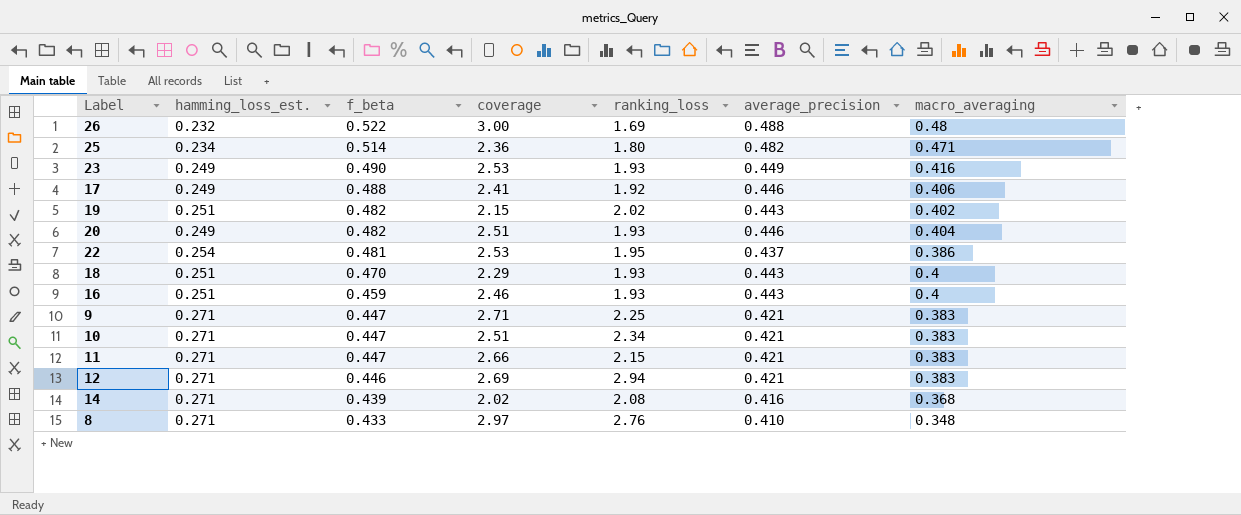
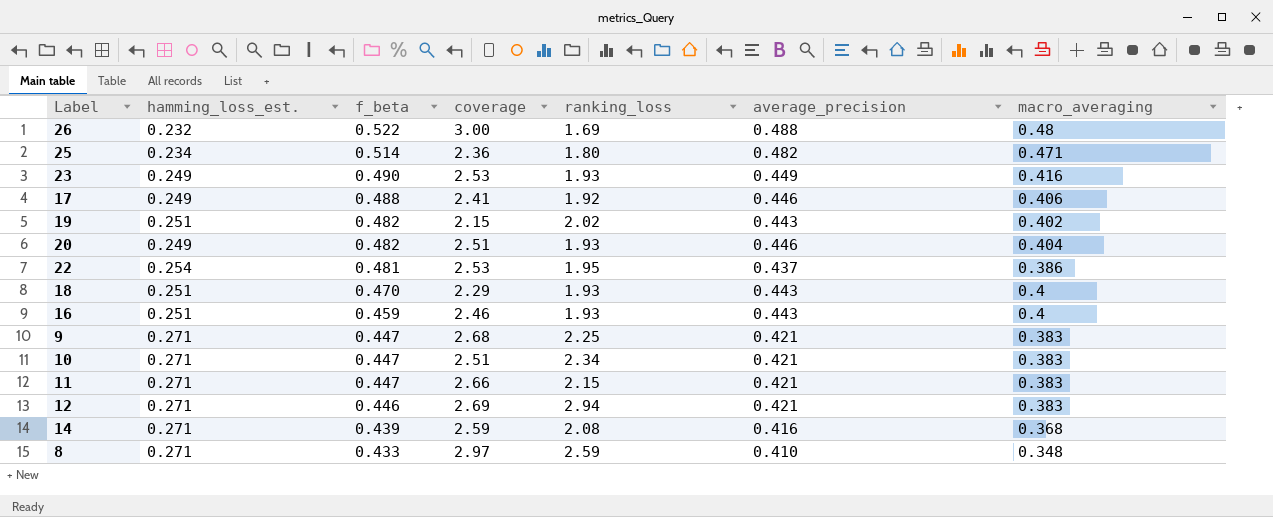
9 | coverage: 2.71 -> 2.68
14 | coverage: 2.02 -> 2.59
8 | ranking_loss: 2.76 -> 2.59

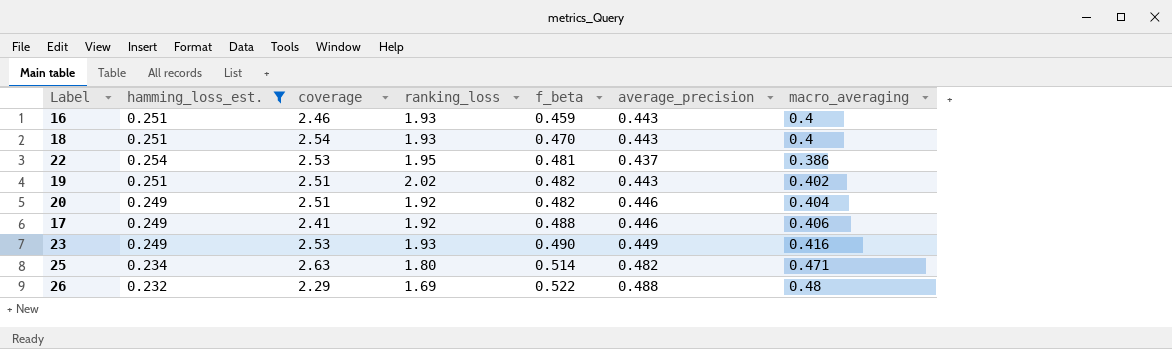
filter: none -> hamming_loss_est. != 0.271
row order: f_beta descending -> f_beta ascending
column f_beta | position: 3 -> 5
18 | coverage: 2.29 -> 2.54
19 | coverage: 2.15 -> 2.51
20 | ranking_loss: 1.93 -> 1.92
25 | coverage: 2.36 -> 2.63
26 | coverage: 3.00 -> 2.29

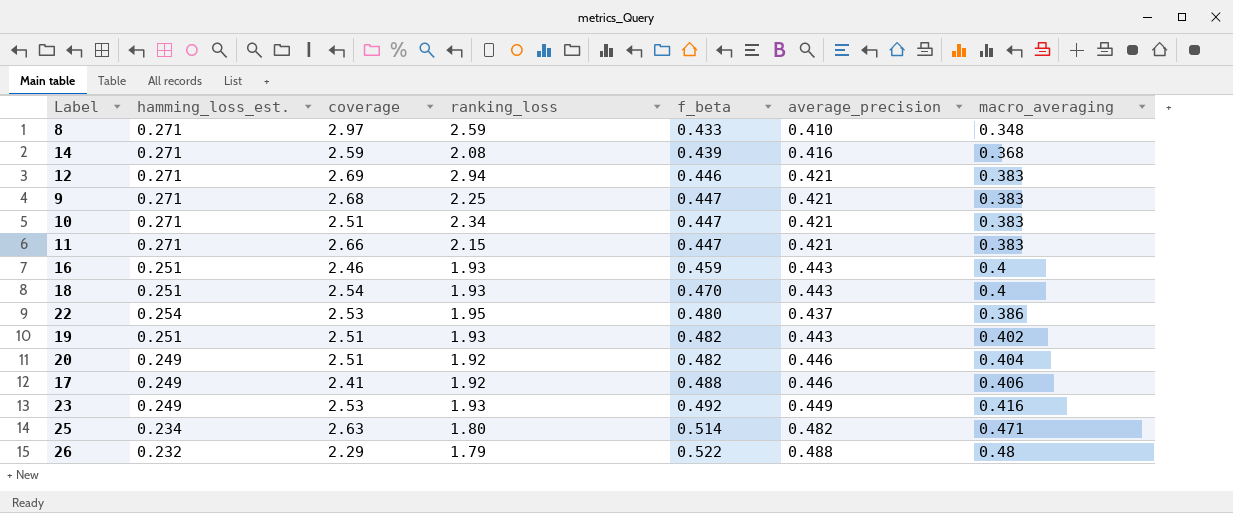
filter: hamming_loss_est. != 0.271 -> none
22 | f_beta: 0.481 -> 0.480
19 | ranking_loss: 2.02 -> 1.93
23 | f_beta: 0.490 -> 0.492
26 | ranking_loss: 1.69 -> 1.79

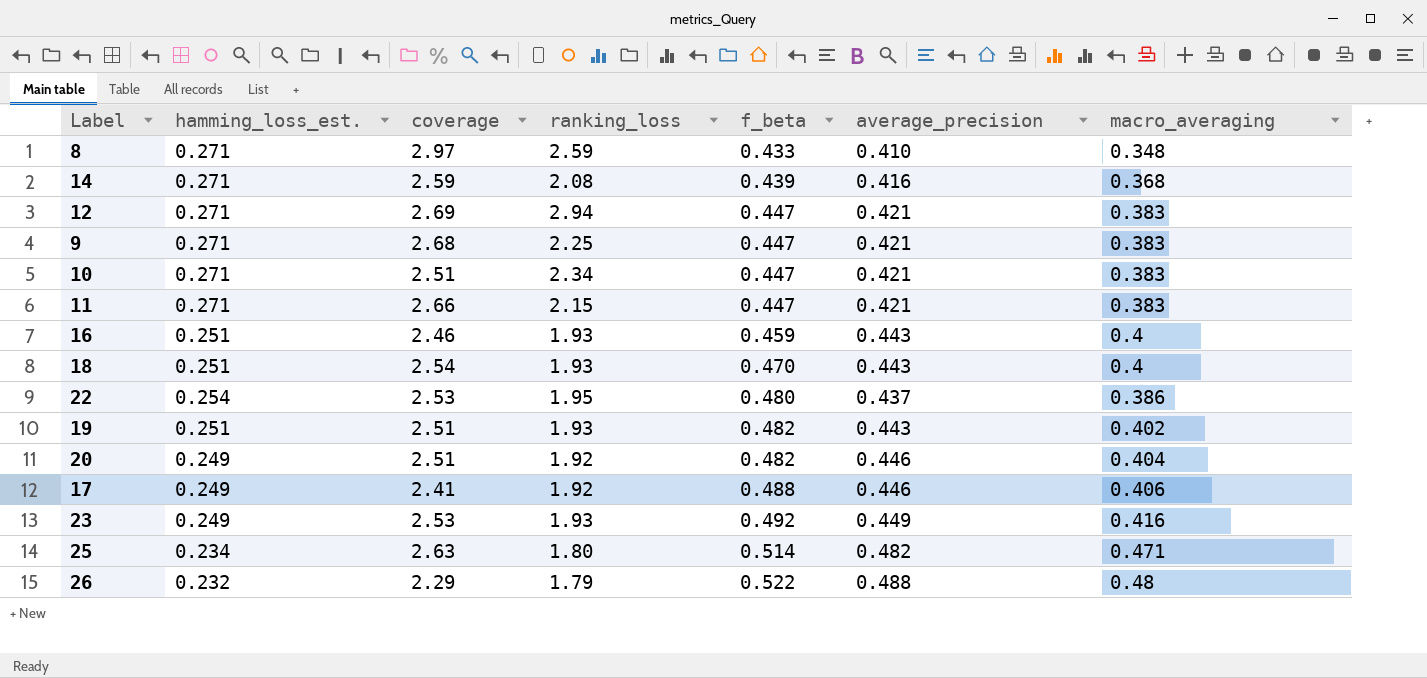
12 | f_beta: 0.446 -> 0.447

